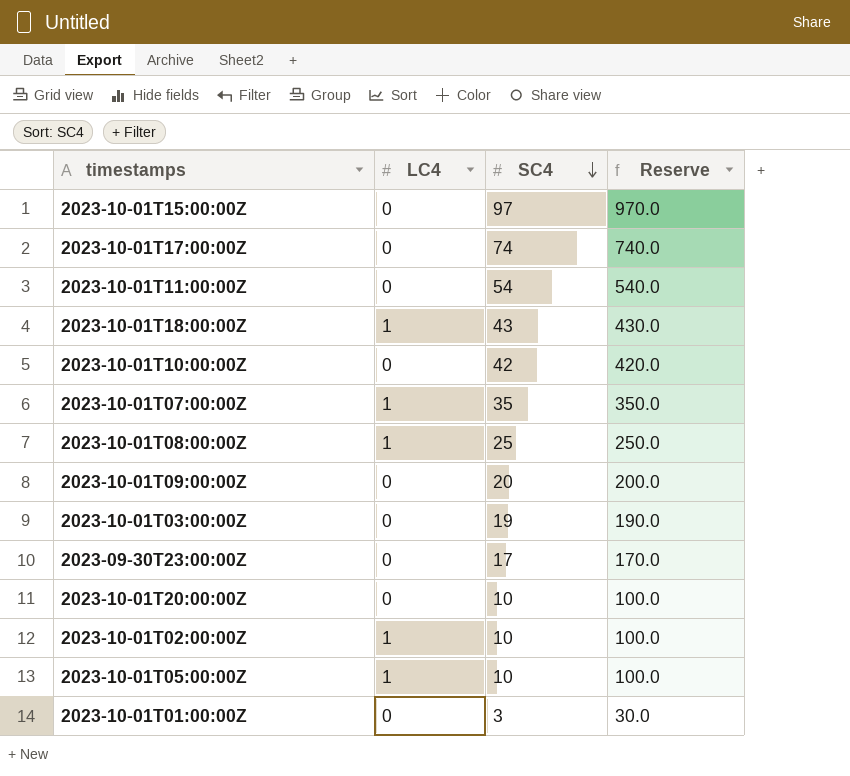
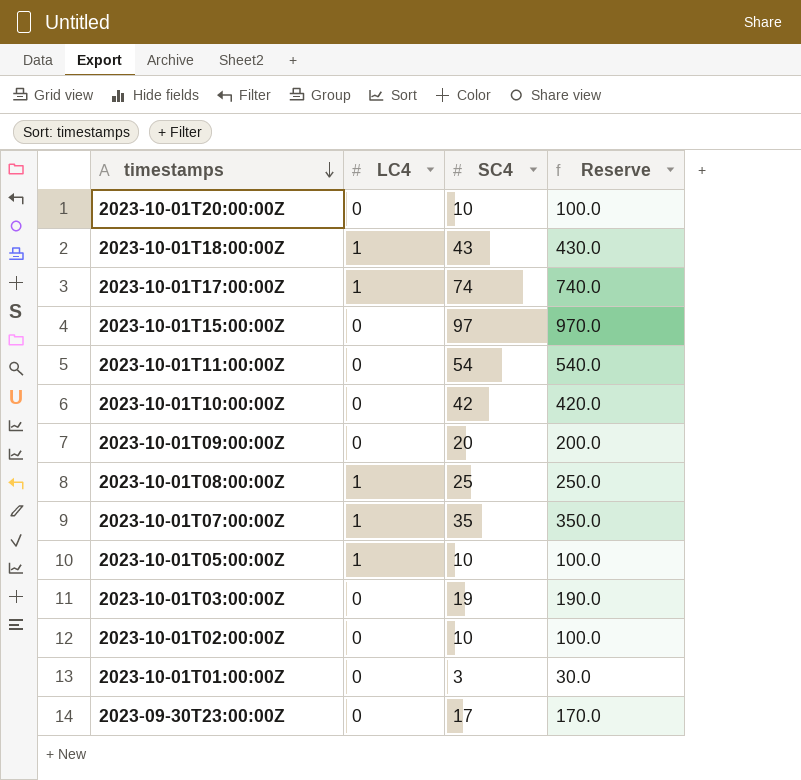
row order: SC4 descending -> timestamps descending
2023-10-01T17:00:00Z | LC4: 0 -> 1
2023-10-01T02:00:00Z | LC4: 1 -> 0

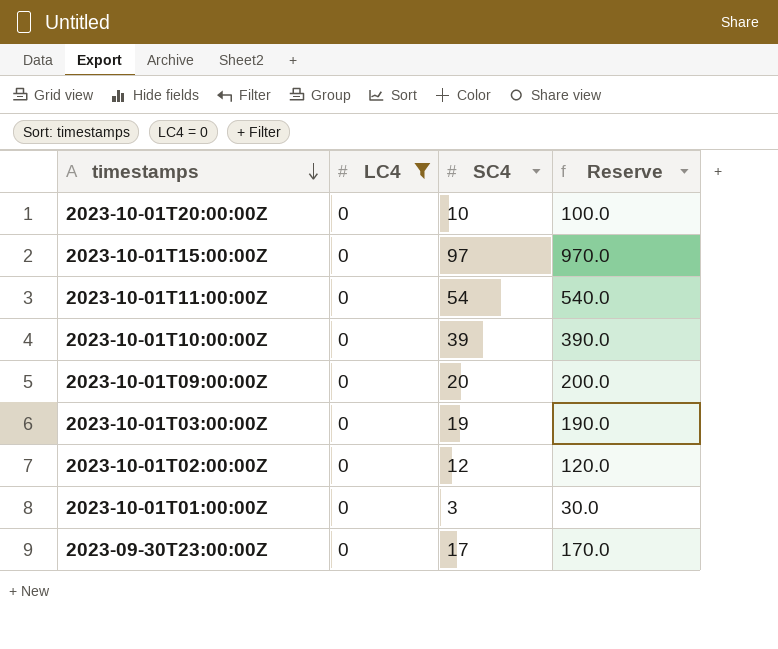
filter: none -> LC4 = 0
2023-10-01T10:00:00Z | SC4: 42 -> 39
2023-10-01T10:00:00Z | Reserve: 420.0 -> 390.0
2023-10-01T02:00:00Z | SC4: 10 -> 12
2023-10-01T02:00:00Z | Reserve: 100.0 -> 120.0

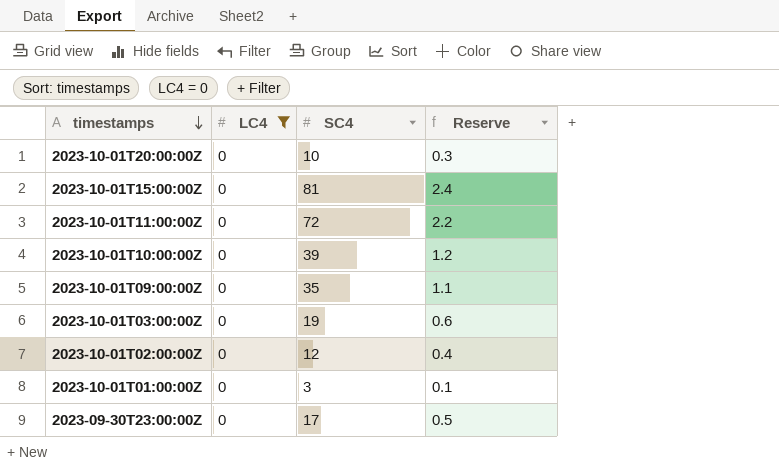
column Reserve | formula: [SC4] * 10 -> [SC4] * 0.03
2023-10-01T15:00:00Z | SC4: 97 -> 81
2023-10-01T11:00:00Z | SC4: 54 -> 72
2023-10-01T09:00:00Z | SC4: 20 -> 35

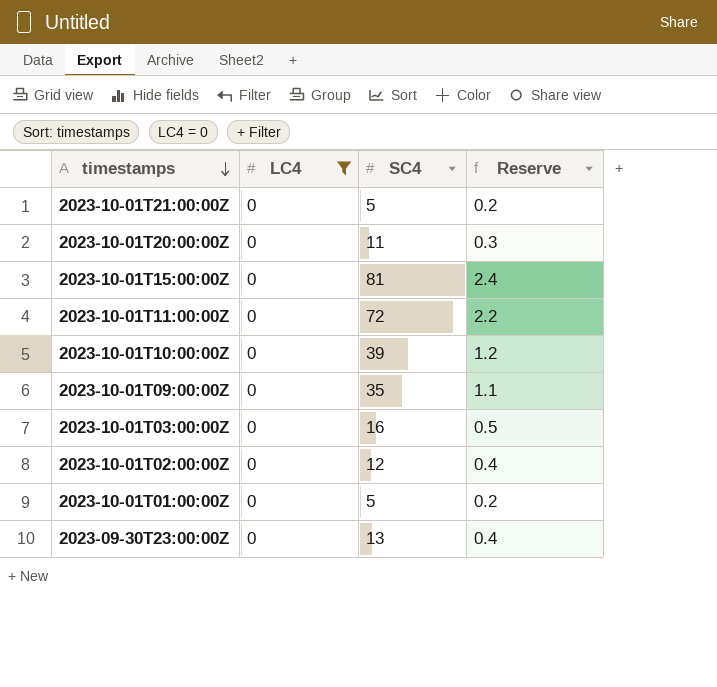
row 2023-10-01T21:00:00Z: none -> 0 | 5 | 0.2
2023-10-01T20:00:00Z | SC4: 10 -> 11
2023-10-01T03:00:00Z | SC4: 19 -> 16
2023-10-01T03:00:00Z | Reserve: 0.6 -> 0.5
2023-10-01T01:00:00Z | SC4: 3 -> 5
2023-10-01T01:00:00Z | Reserve: 0.1 -> 0.2
2023-09-30T23:00:00Z | SC4: 17 -> 13
2023-09-30T23:00:00Z | Reserve: 0.5 -> 0.4

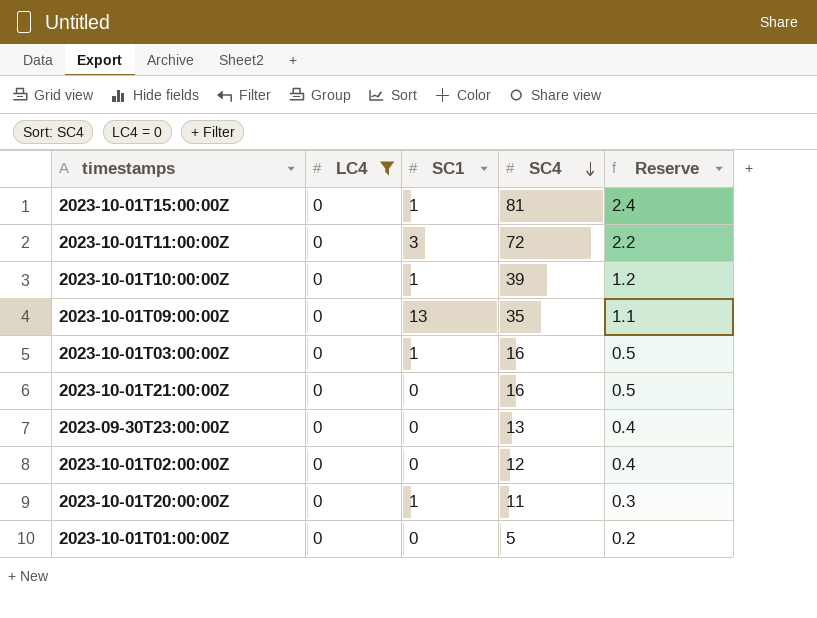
row order: timestamps descending -> SC4 descending
column SC1 | position: none -> 3
2023-10-01T21:00:00Z | SC4: 5 -> 16
2023-10-01T21:00:00Z | Reserve: 0.2 -> 0.5

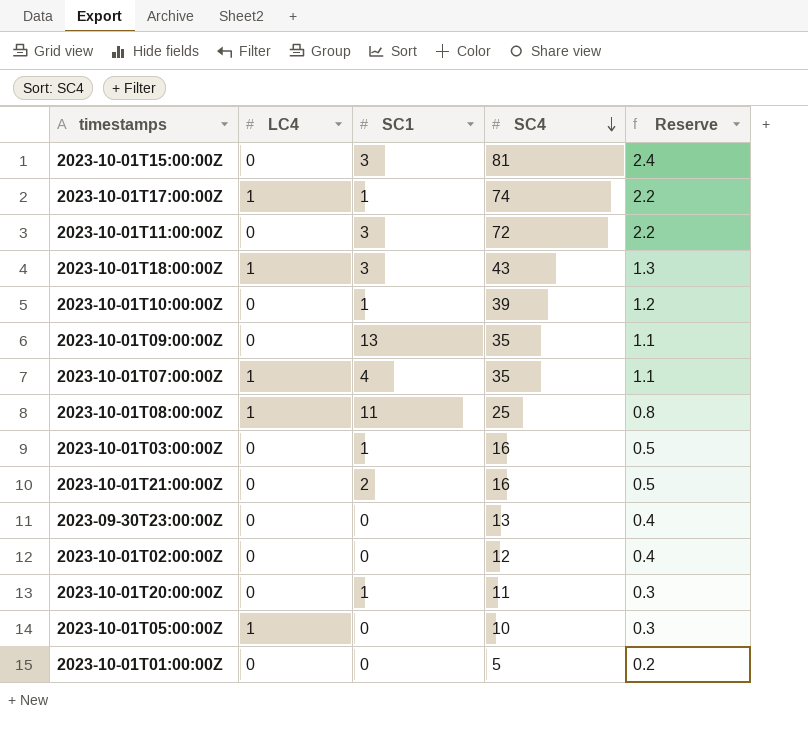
filter: LC4 = 0 -> none
2023-10-01T15:00:00Z | SC1: 1 -> 3
2023-10-01T21:00:00Z | SC1: 0 -> 2

